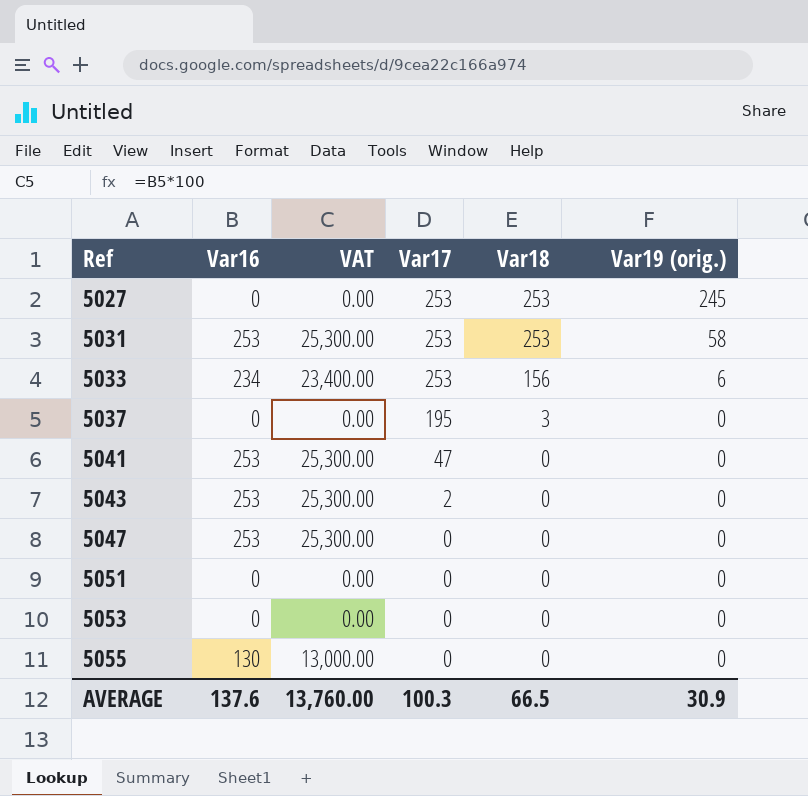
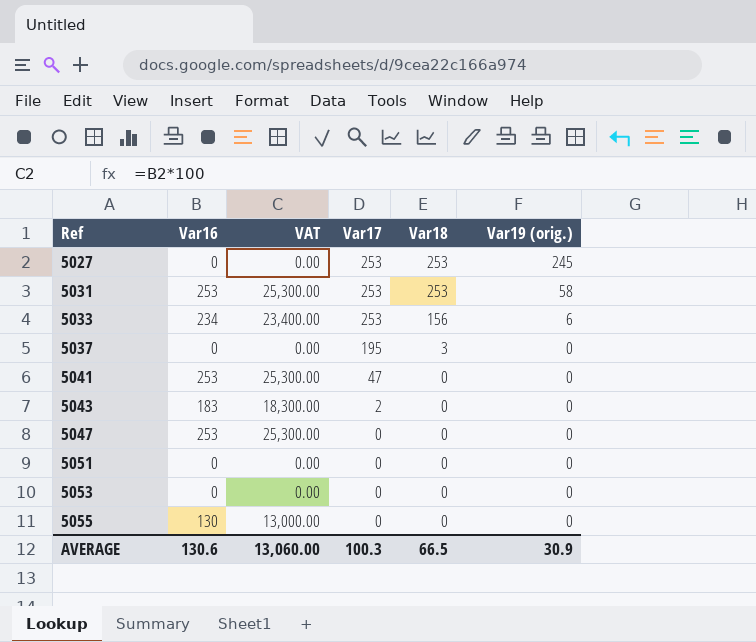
5043 | Var16: 253 -> 183
5043 | VAT: 25,300.00 -> 18,300.00
AVERAGE | Var16: 137.6 -> 130.6
AVERAGE | VAT: 13,760.00 -> 13,060.00

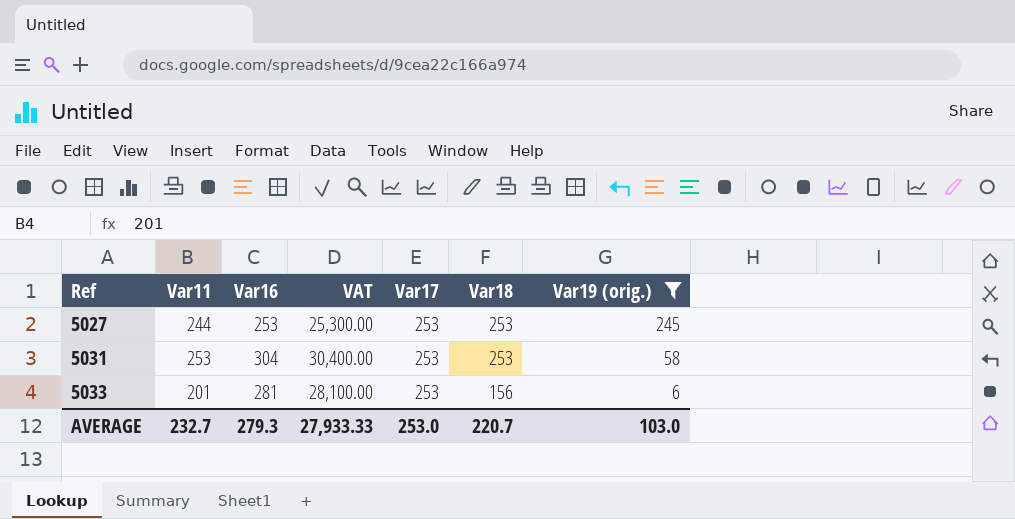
filter: none -> Var19 (orig.) != 0
column Var11 | position: none -> 2
5027 | Var16: 0 -> 253
5027 | VAT: 0.00 -> 25,300.00
5031 | Var16: 253 -> 304
5031 | VAT: 25,300.00 -> 30,400.00
5033 | Var16: 234 -> 281
5033 | VAT: 23,400.00 -> 28,100.00
AVERAGE | Var16: 130.6 -> 279.3
AVERAGE | VAT: 13,060.00 -> 27,933.33
AVERAGE | Var17: 100.3 -> 253.0
AVERAGE | Var18: 66.5 -> 220.7
AVERAGE | Var19 (orig.): 30.9 -> 103.0

